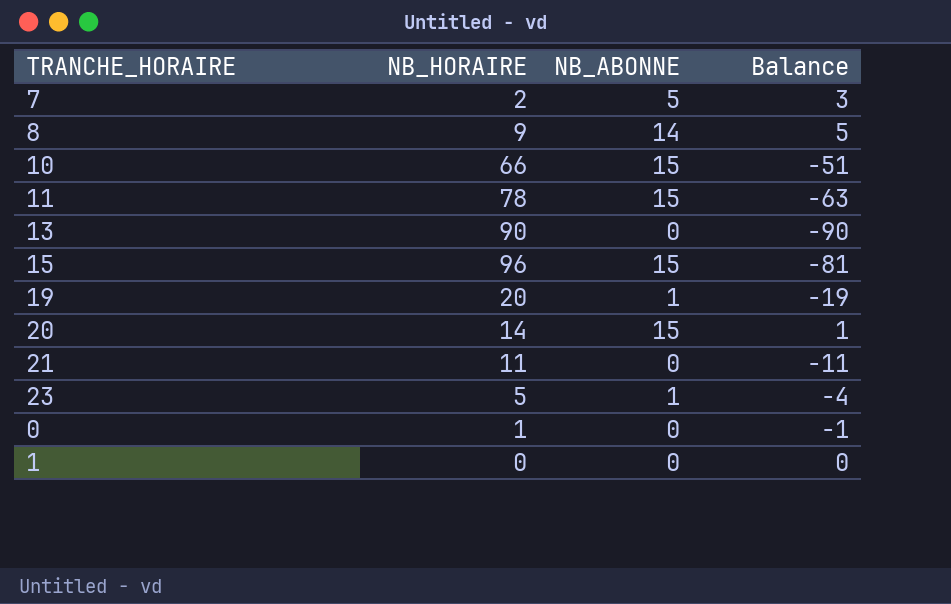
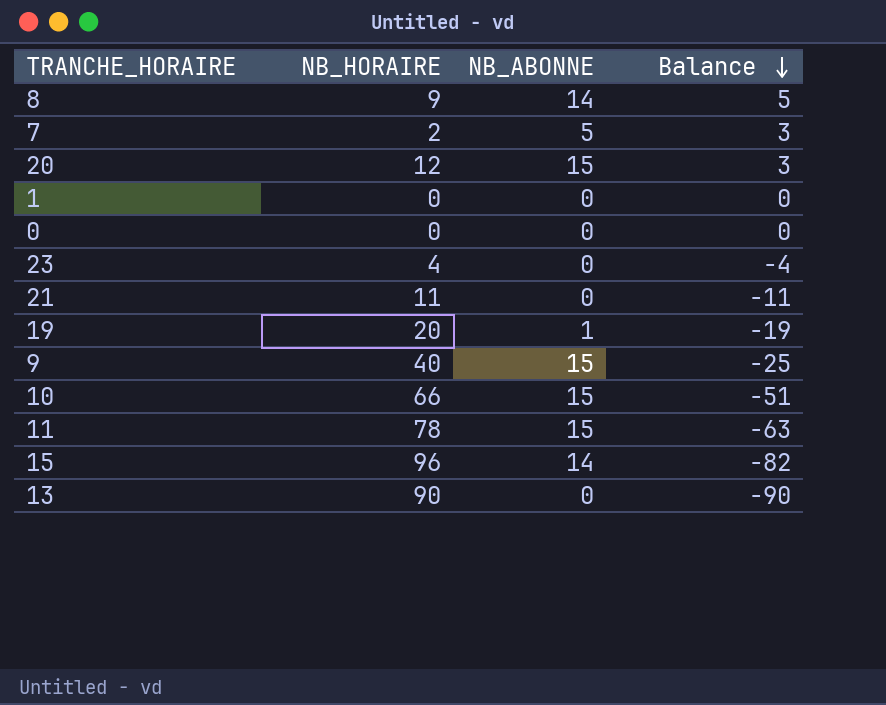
row order: none -> Balance descending
20 | NB_HORAIRE: 14 -> 12
20 | Balance: 1 -> 3
0 | NB_HORAIRE: 1 -> 0
0 | Balance: -1 -> 0
23 | NB_HORAIRE: 5 -> 4
23 | NB_ABONNE: 1 -> 0
row 9: none -> 40 | 15 | -25
15 | NB_ABONNE: 15 -> 14
15 | Balance: -81 -> -82

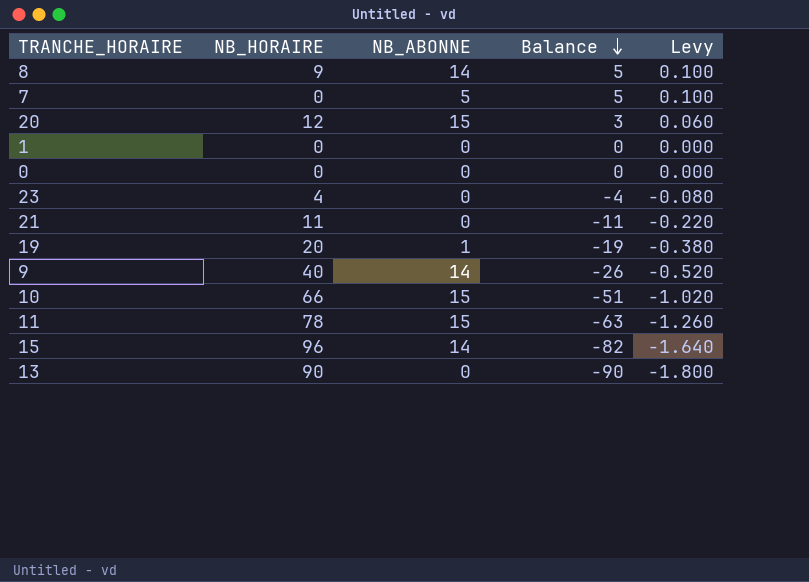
column Levy | formula: none -> [Balance] * 0.02
7 | NB_HORAIRE: 2 -> 0
7 | Balance: 3 -> 5
9 | NB_ABONNE: 15 -> 14
9 | Balance: -25 -> -26

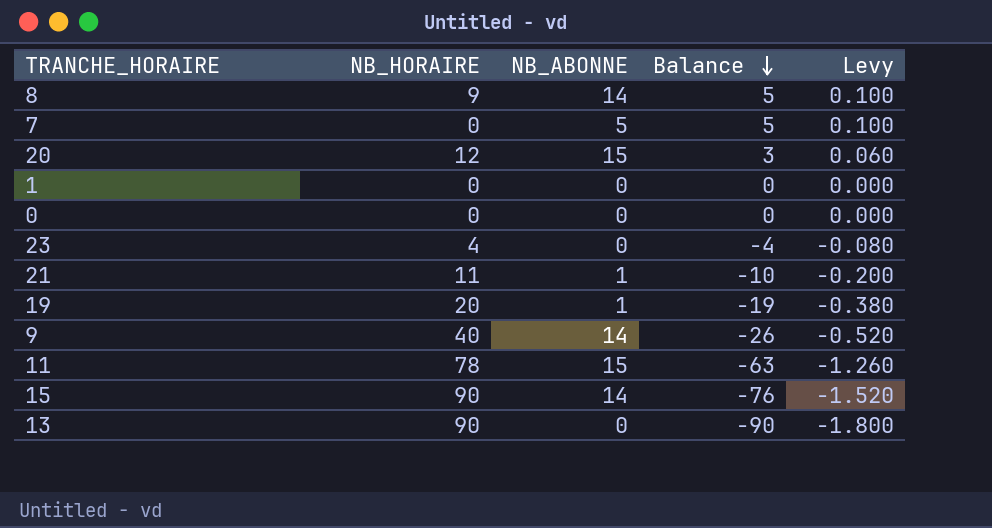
row 10: 66 | 15 | -51 | -1.020 -> none
21 | NB_ABONNE: 0 -> 1
21 | Balance: -11 -> -10
21 | Levy: -0.220 -> -0.200
15 | NB_HORAIRE: 96 -> 90
15 | Balance: -82 -> -76
15 | Levy: -1.640 -> -1.520

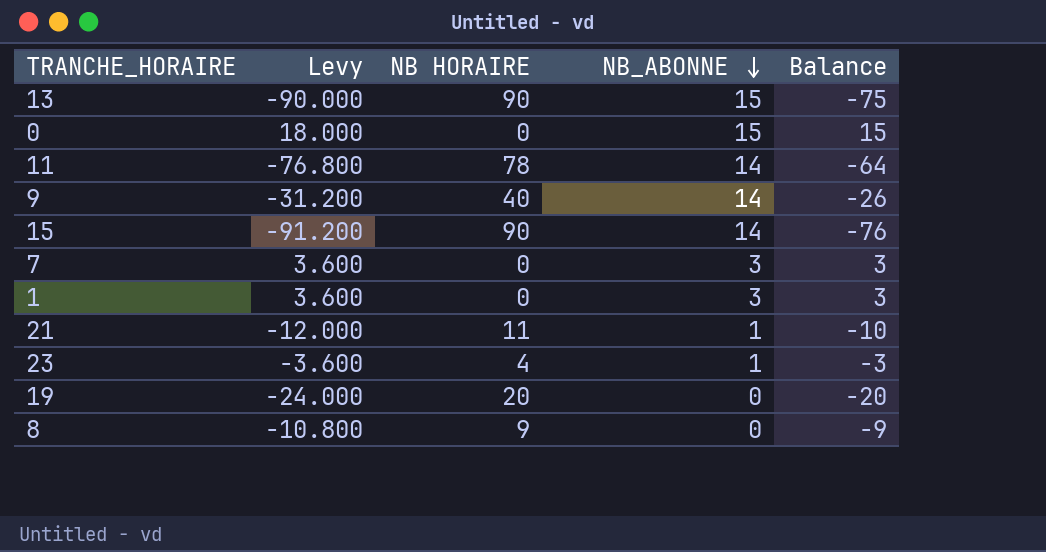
row order: Balance descending -> NB_ABONNE descending
column Levy | formula: [Balance] * 0.02 -> [Balance] * 1.2
column Levy | position: 5 -> 2
column name: NB_HORAIRE -> NB HORAIRE
row 20: 12 | 15 | 3 | 0.060 -> none
13 | NB_ABONNE: 0 -> 15
13 | Balance: -90 -> -75
0 | NB_ABONNE: 0 -> 15
0 | Balance: 0 -> 15
11 | NB_ABONNE: 15 -> 14
11 | Balance: -63 -> -64
7 | NB_ABONNE: 5 -> 3
7 | Balance: 5 -> 3
1 | NB_ABONNE: 0 -> 3
1 | Balance: 0 -> 3
23 | NB_ABONNE: 0 -> 1
23 | Balance: -4 -> -3
19 | NB_ABONNE: 1 -> 0
19 | Balance: -19 -> -20
8 | NB_ABONNE: 14 -> 0
8 | Balance: 5 -> -9

